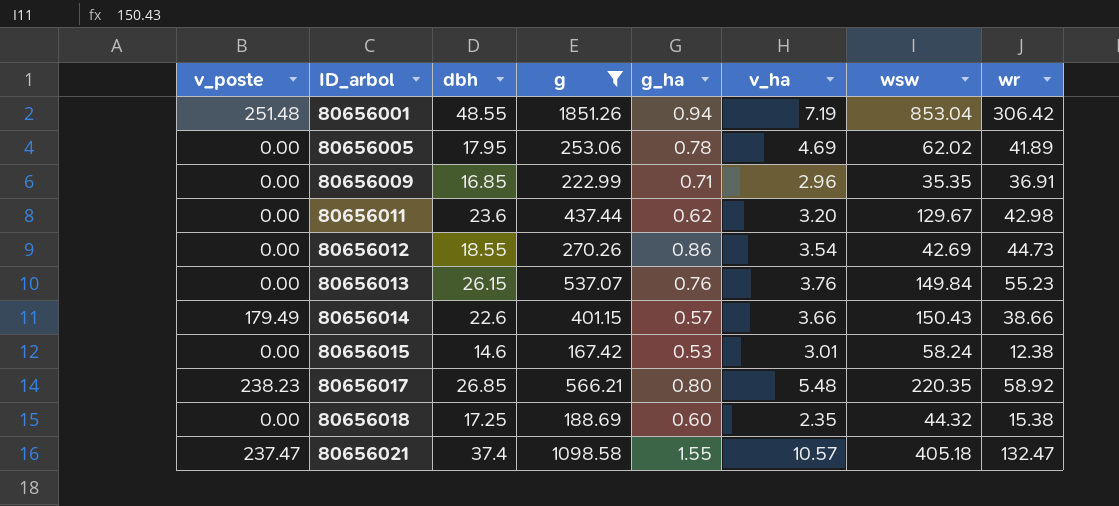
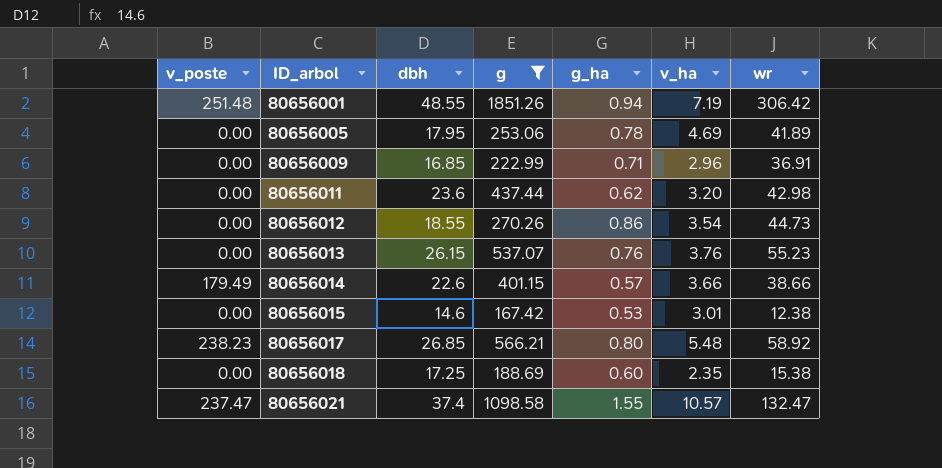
column wsw | position: 7 -> none

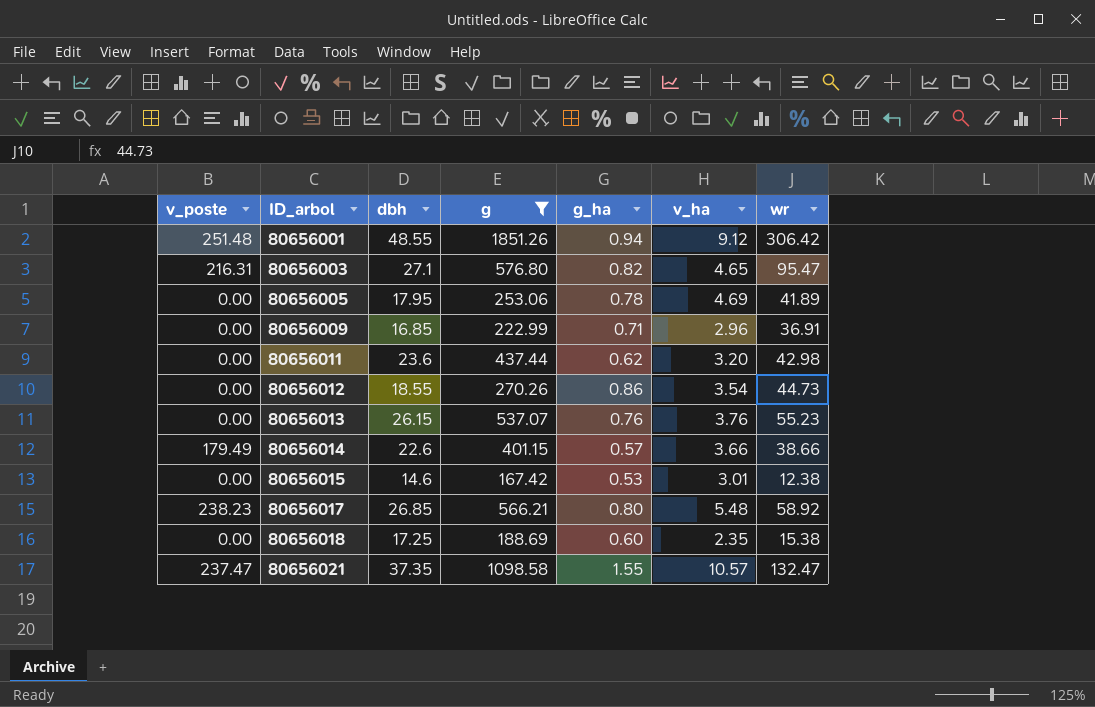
80656001 | v_ha: 7.19 -> 9.12
row 80656003: none -> 216.31 | 27.1 | 576.80 | 0.82 | 4.65 | 95.47
80656021 | dbh: 37.4 -> 37.35

